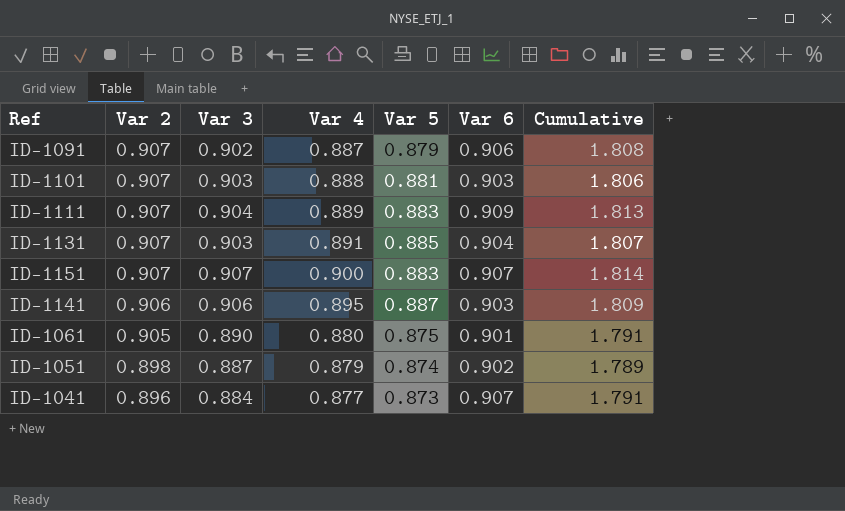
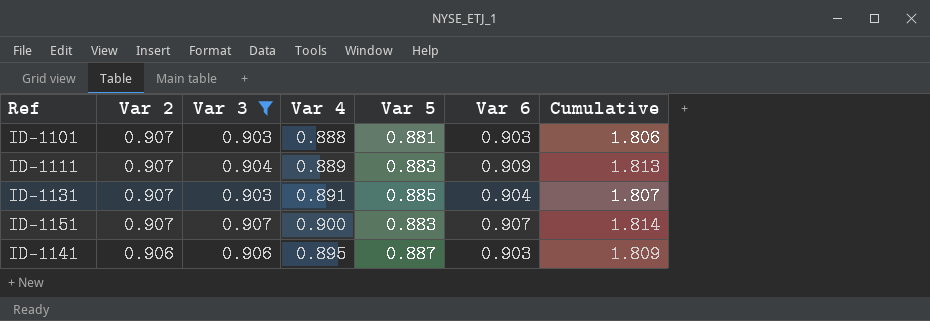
filter: none -> Var 3 >= 0.903

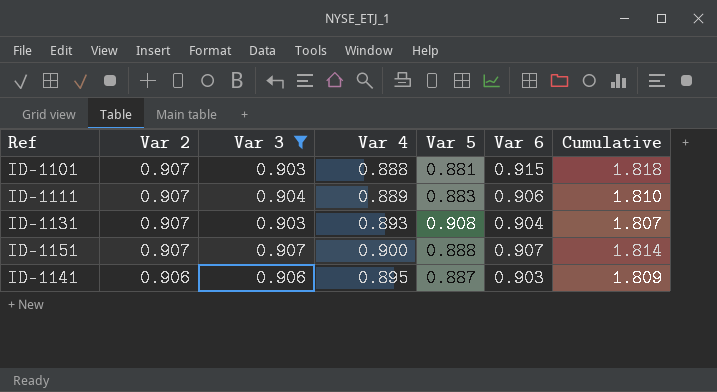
ID-1101 | Var 6: 0.903 -> 0.915
ID-1101 | Cumulative: 1.806 -> 1.818
ID-1111 | Var 6: 0.909 -> 0.906
ID-1111 | Cumulative: 1.813 -> 1.810
ID-1131 | Var 4: 0.891 -> 0.893
ID-1131 | Var 5: 0.885 -> 0.908
ID-1151 | Var 5: 0.883 -> 0.888

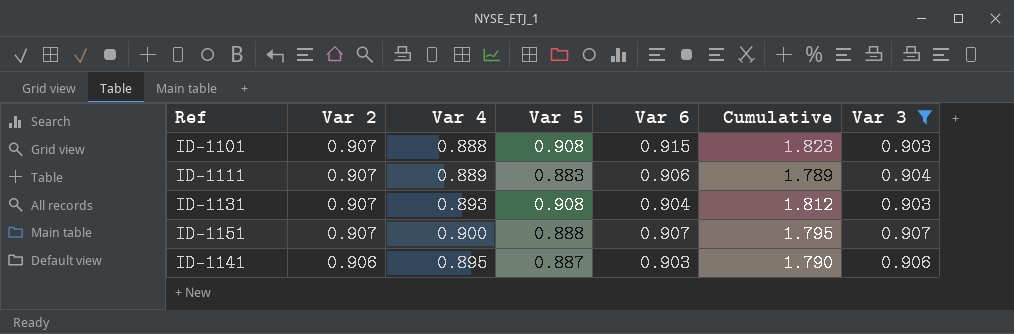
column Cumulative | formula: [Var 3] + [Var 6] -> [Var 5] + [Var 6]
column Var 3 | position: 3 -> 7
ID-1101 | Var 5: 0.881 -> 0.908

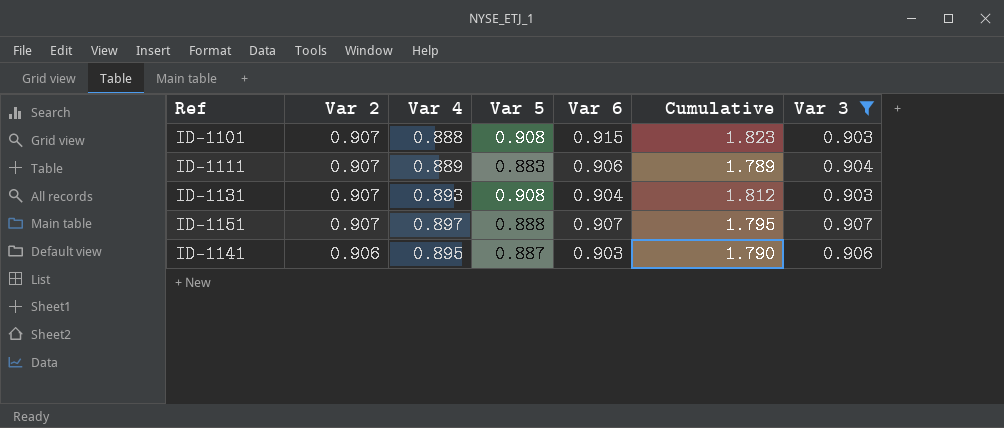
ID-1151 | Var 4: 0.900 -> 0.897

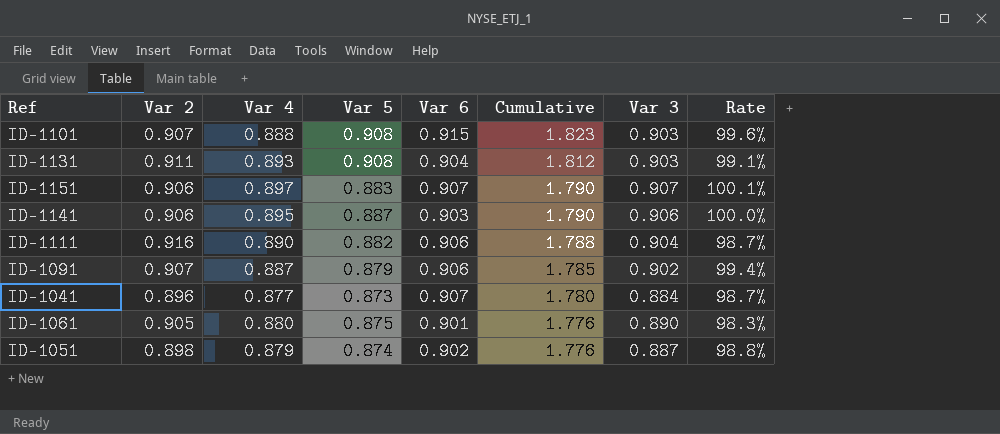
filter: Var 3 >= 0.903 -> none
row order: Var 2 descending -> Cumulative descending
column Rate | formula: none -> [Var 3] / [Var 2]
ID-1131 | Var 2: 0.907 -> 0.911
ID-1151 | Var 2: 0.907 -> 0.906
ID-1151 | Var 5: 0.888 -> 0.883
ID-1151 | Cumulative: 1.795 -> 1.790
ID-1111 | Var 2: 0.907 -> 0.916
ID-1111 | Var 4: 0.889 -> 0.890
ID-1111 | Var 5: 0.883 -> 0.882
ID-1111 | Cumulative: 1.789 -> 1.788

